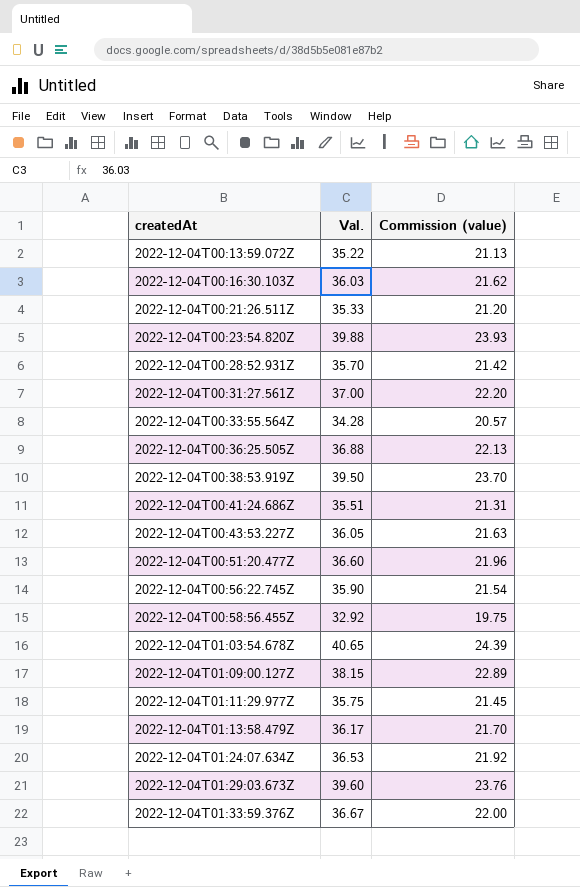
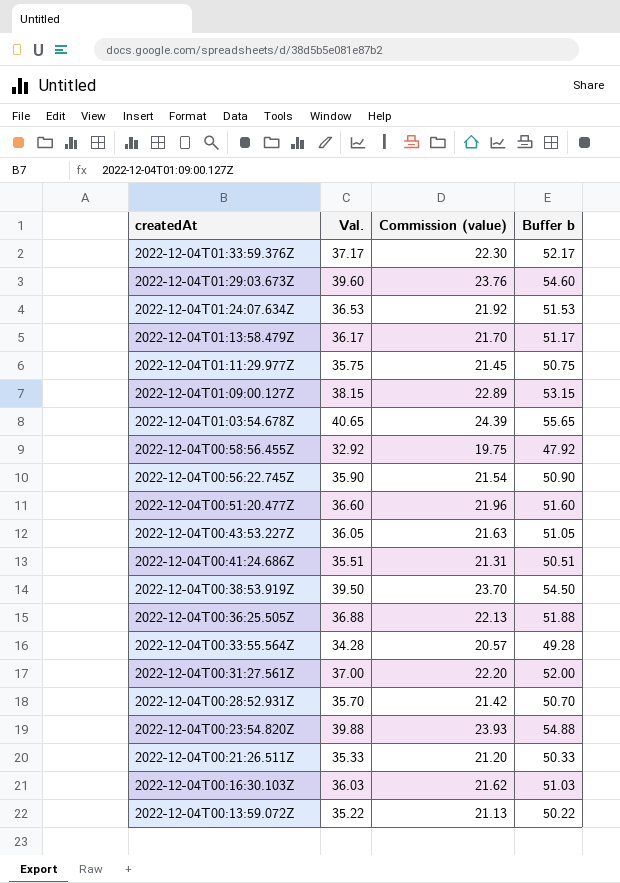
row order: createdAt ascending -> createdAt descending
column Buffer b | formula: none -> [Val.] + 15
2022-12-04T01:33:59.376Z | Val.: 36.67 -> 37.17
2022-12-04T01:33:59.376Z | Commission (value): 22.00 -> 22.30

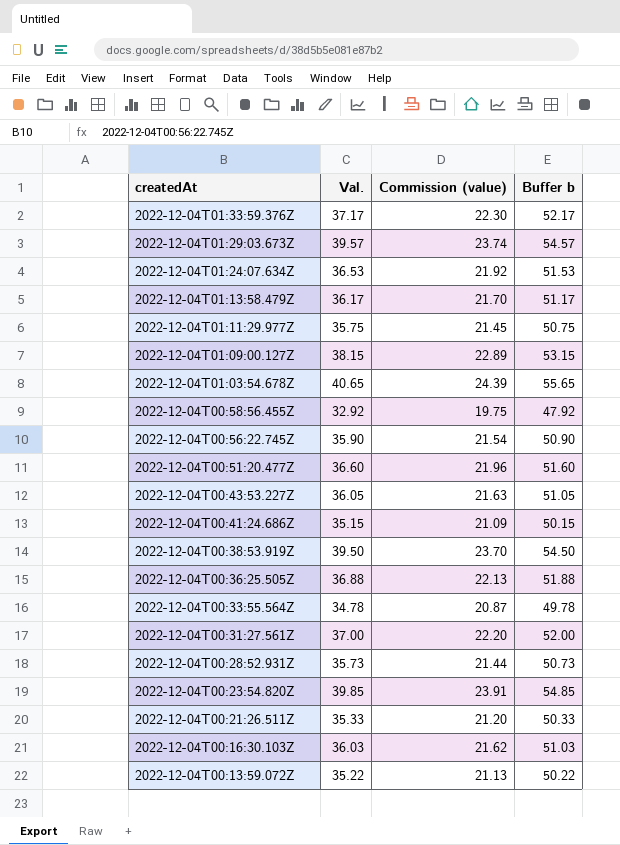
2022-12-04T01:29:03.673Z | Val.: 39.60 -> 39.57
2022-12-04T01:29:03.673Z | Commission (value): 23.76 -> 23.74
2022-12-04T01:29:03.673Z | Buffer b: 54.60 -> 54.57
2022-12-04T00:41:24.686Z | Val.: 35.51 -> 35.15
2022-12-04T00:41:24.686Z | Commission (value): 21.31 -> 21.09
2022-12-04T00:41:24.686Z | Buffer b: 50.51 -> 50.15
2022-12-04T00:33:55.564Z | Val.: 34.28 -> 34.78
2022-12-04T00:33:55.564Z | Commission (value): 20.57 -> 20.87
2022-12-04T00:33:55.564Z | Buffer b: 49.28 -> 49.78
2022-12-04T00:28:52.931Z | Val.: 35.70 -> 35.73
2022-12-04T00:28:52.931Z | Commission (value): 21.42 -> 21.44
2022-12-04T00:28:52.931Z | Buffer b: 50.70 -> 50.73
2022-12-04T00:23:54.820Z | Val.: 39.88 -> 39.85
2022-12-04T00:23:54.820Z | Commission (value): 23.93 -> 23.91
2022-12-04T00:23:54.820Z | Buffer b: 54.88 -> 54.85

